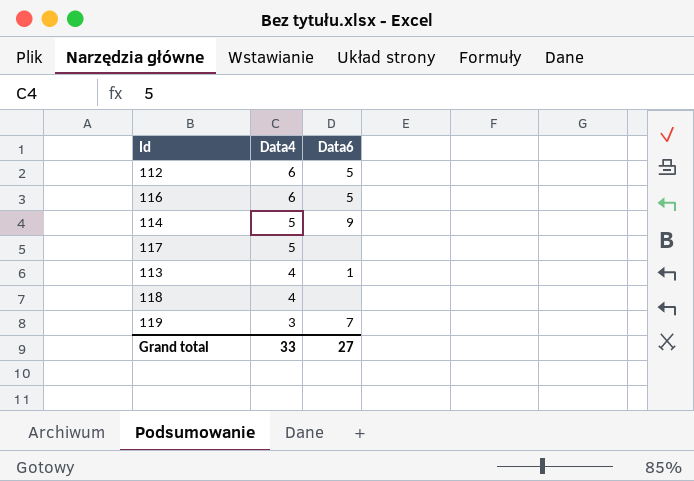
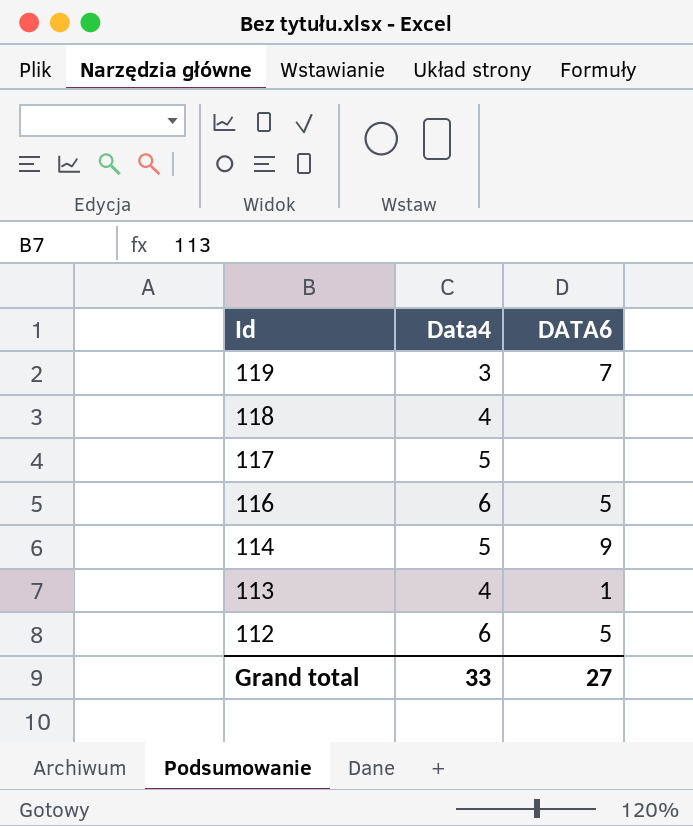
row order: Data4 descending -> Id descending
column name: Data6 -> DATA6

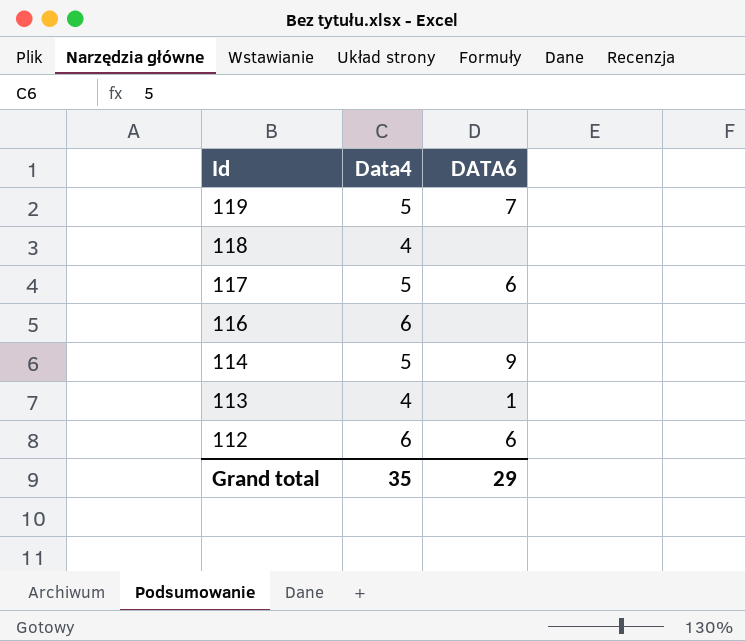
119 | Data4: 3 -> 5
117 | DATA6: none -> 6
116 | DATA6: 5 -> none
112 | DATA6: 5 -> 6
Grand total | Data4: 33 -> 35
Grand total | DATA6: 27 -> 29

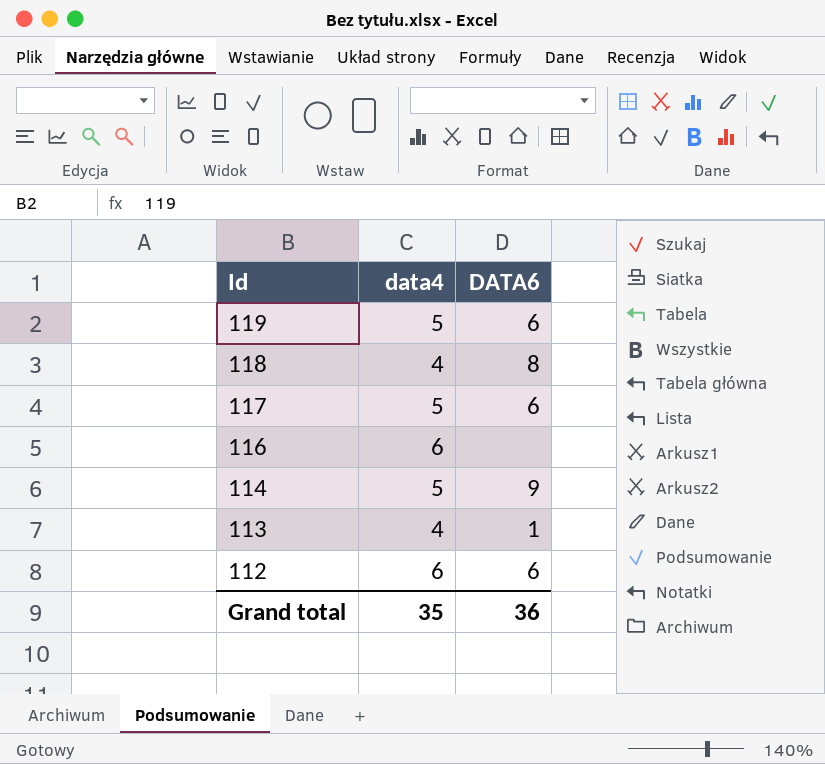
column name: Data4 -> data4
119 | DATA6: 7 -> 6
118 | DATA6: none -> 8
Grand total | DATA6: 29 -> 36

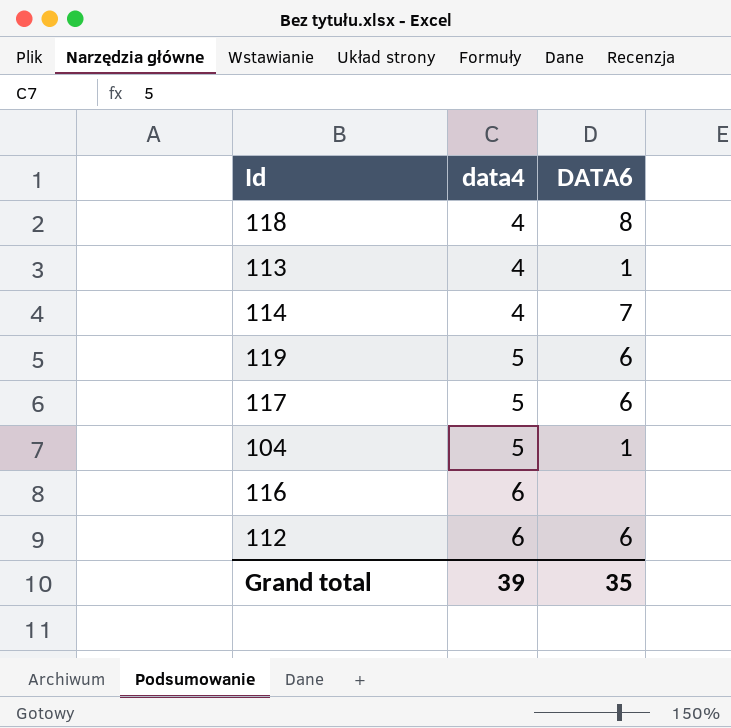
row order: Id descending -> data4 ascending
114 | data4: 5 -> 4
114 | DATA6: 9 -> 7
row 104: none -> 5 | 1
Grand total | data4: 35 -> 39
Grand total | DATA6: 36 -> 35

